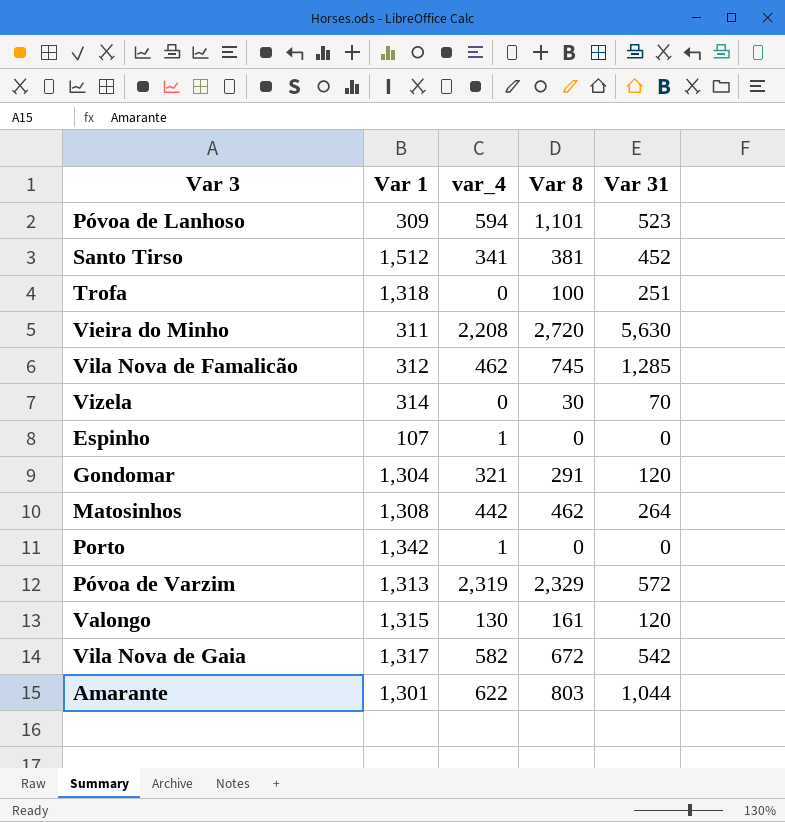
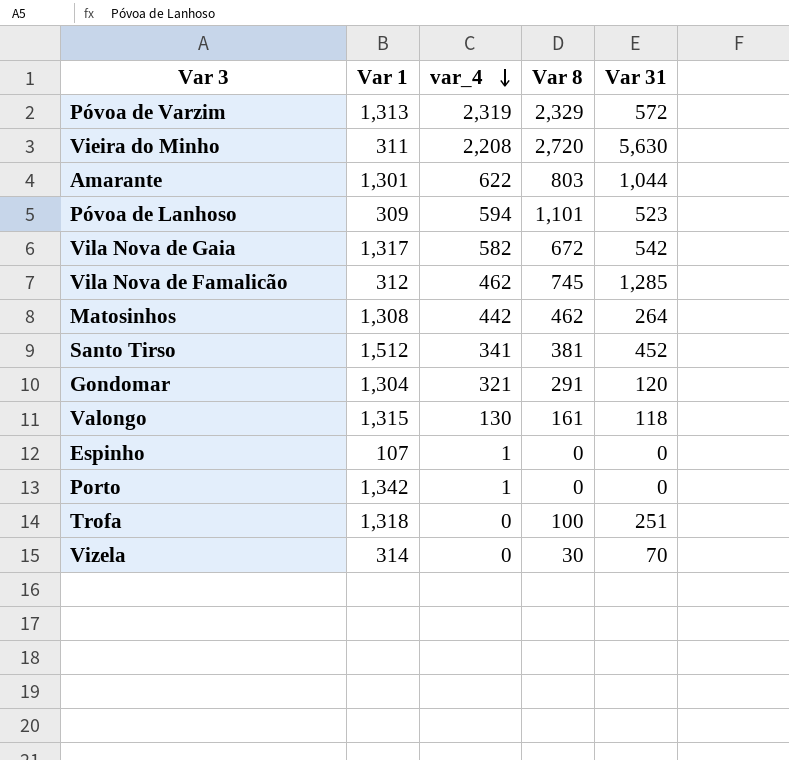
row order: none -> var_4 descending
Valongo | Var 31: 120 -> 118

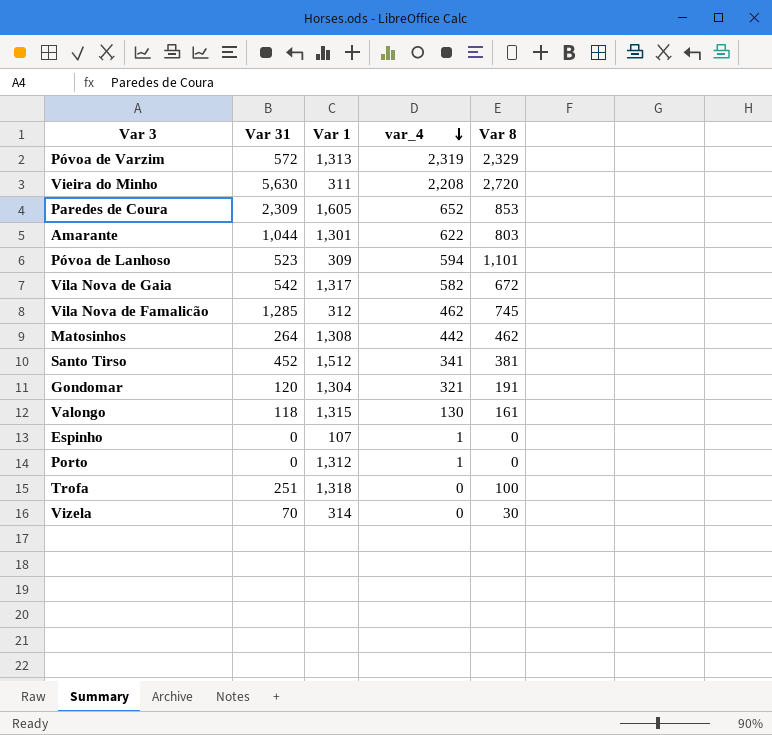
column Var 31 | position: 5 -> 2
row Paredes de Coura: none -> 2,309 | 1,605 | 652 | 853
Gondomar | Var 8: 291 -> 191
Porto | Var 1: 1,342 -> 1,312

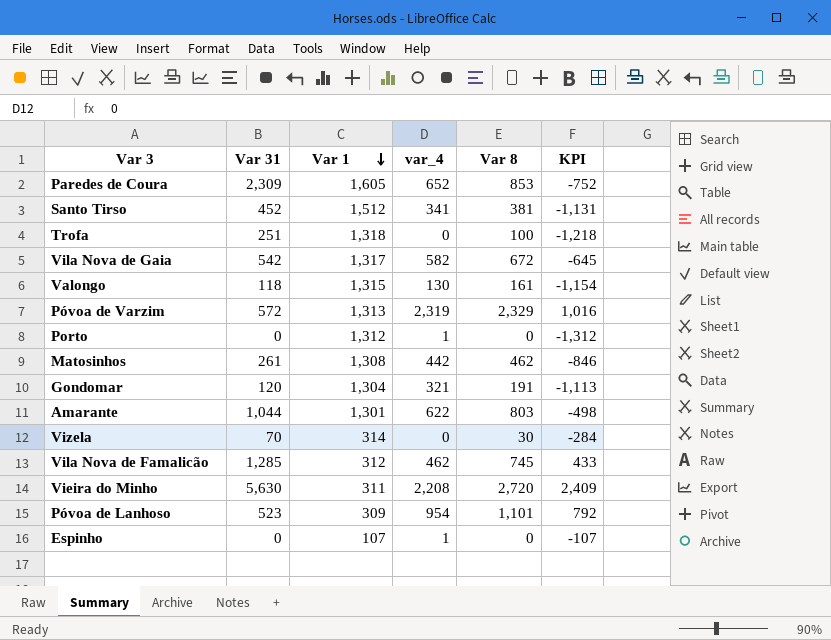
row order: var_4 descending -> Var 1 descending
column KPI | formula: none -> [Var 8] - [Var 1]
Matosinhos | Var 31: 264 -> 261
Póvoa de Lanhoso | var_4: 594 -> 954

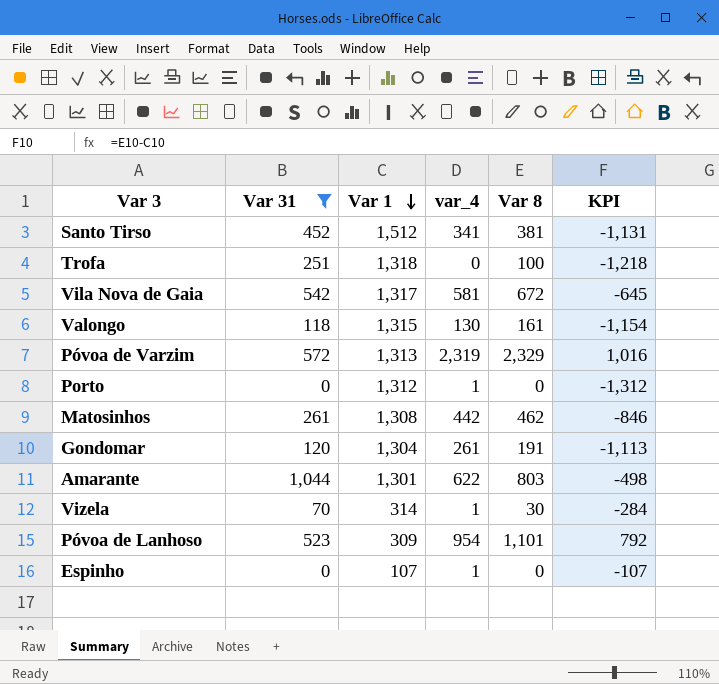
filter: none -> Var 31 <= 1,044
Vila Nova de Gaia | var_4: 582 -> 581
Gondomar | var_4: 321 -> 261
Vizela | var_4: 0 -> 1

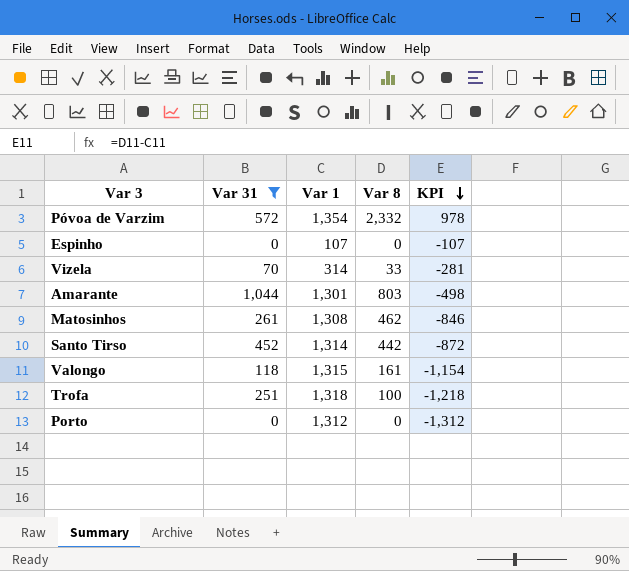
row order: Var 1 descending -> KPI descending
column var_4 | position: 4 -> none
row Vila Nova de Gaia: 542 | 1,317 | 581 | 672 | -645 -> none
row Gondomar: 120 | 1,304 | 261 | 191 | -1,113 -> none
row Póvoa de Lanhoso: 523 | 309 | 954 | 1,101 | 792 -> none
Póvoa de Varzim | Var 1: 1,313 -> 1,354
Póvoa de Varzim | Var 8: 2,329 -> 2,332
Póvoa de Varzim | KPI: 1,016 -> 978
Vizela | Var 8: 30 -> 33
Vizela | KPI: -284 -> -281
Santo Tirso | Var 1: 1,512 -> 1,314
Santo Tirso | Var 8: 381 -> 442
Santo Tirso | KPI: -1,131 -> -872

